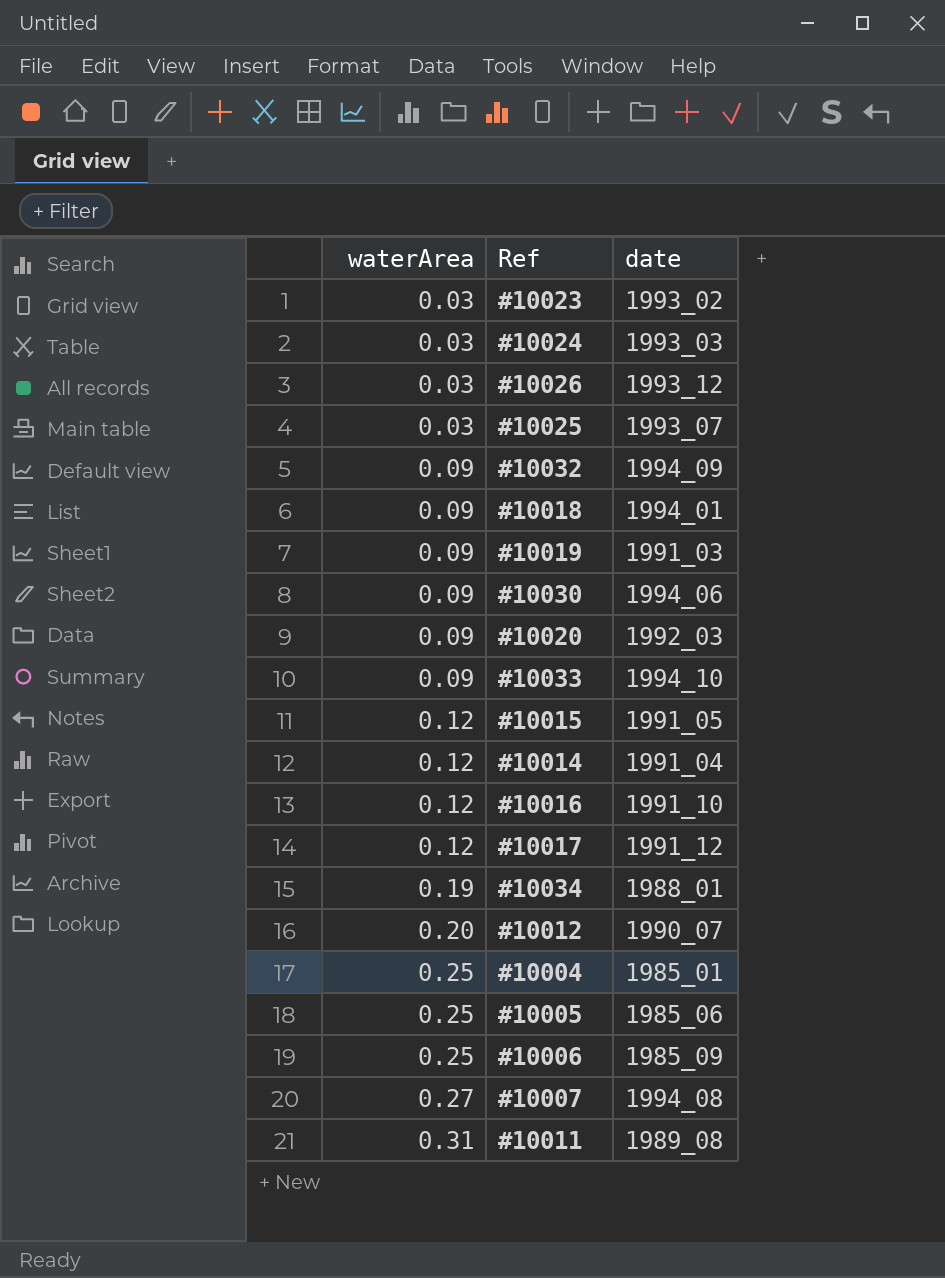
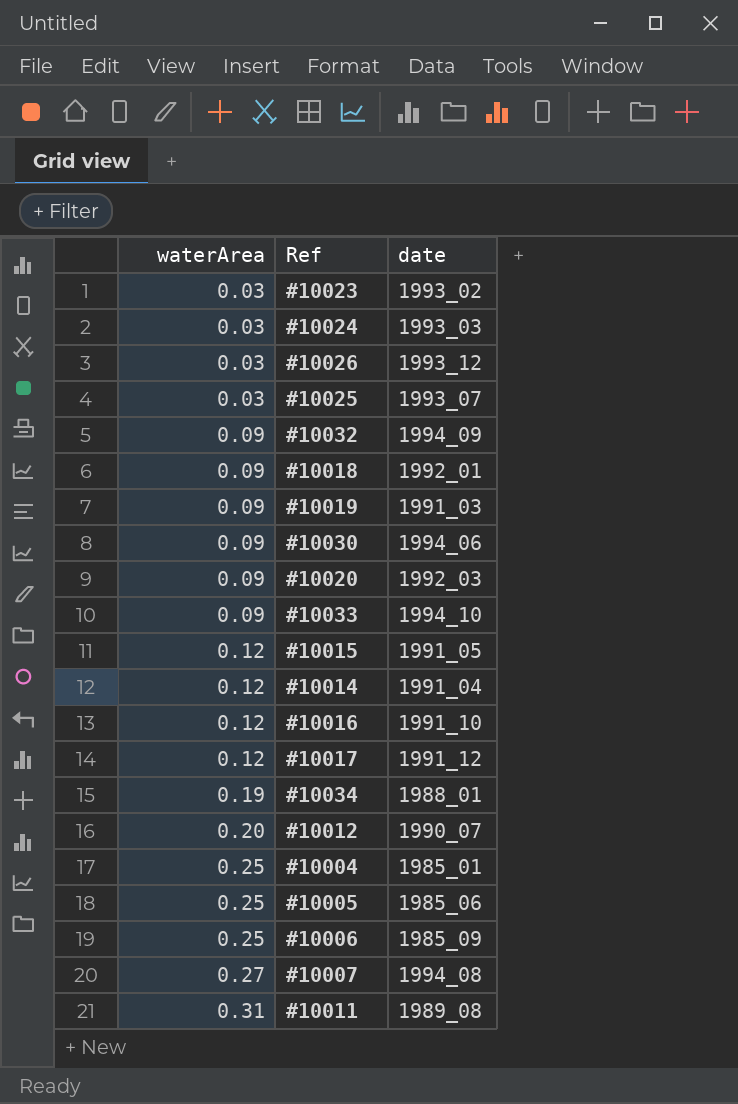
#10018 | date: 1994_01 -> 1992_01

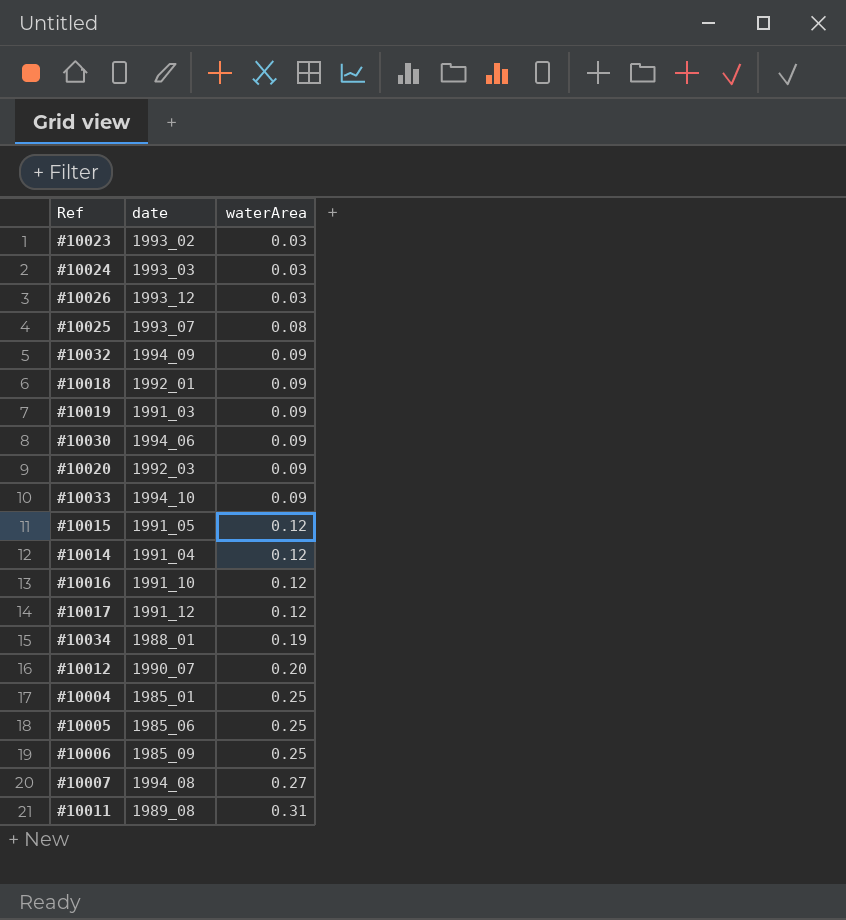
column waterArea | position: 1 -> 3
#10025 | waterArea: 0.03 -> 0.08

